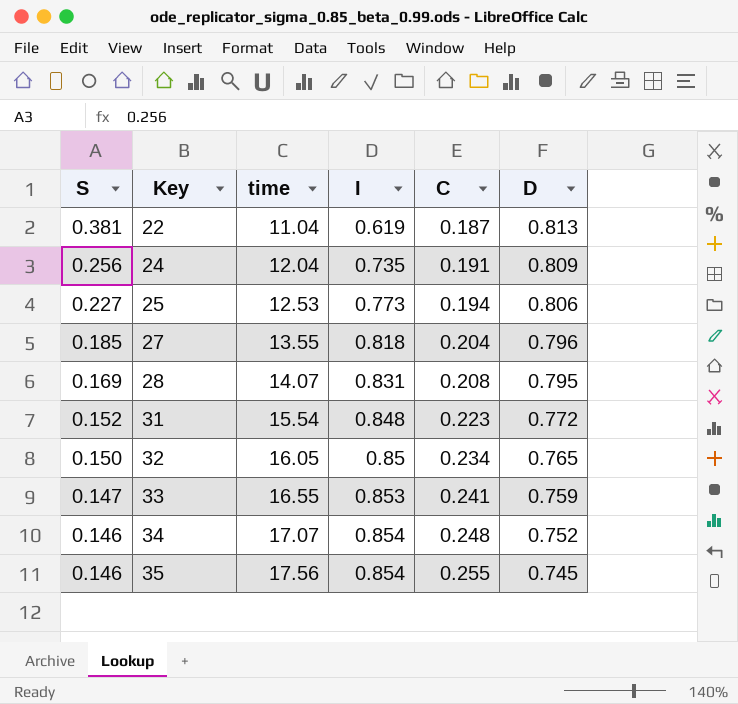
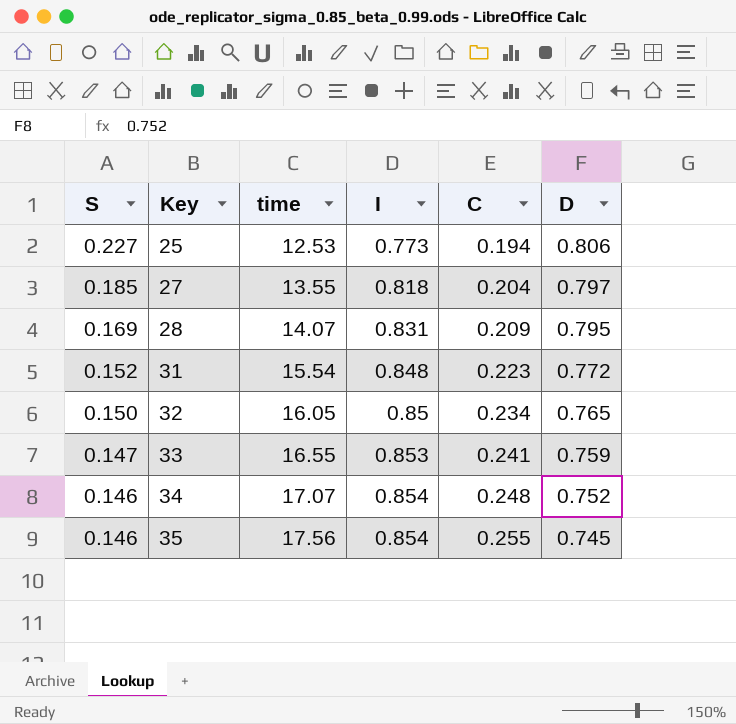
row 22: 0.381 | 11.04 | 0.619 | 0.187 | 0.813 -> none
row 24: 0.256 | 12.04 | 0.735 | 0.191 | 0.809 -> none
27 | D: 0.796 -> 0.797
28 | C: 0.208 -> 0.209

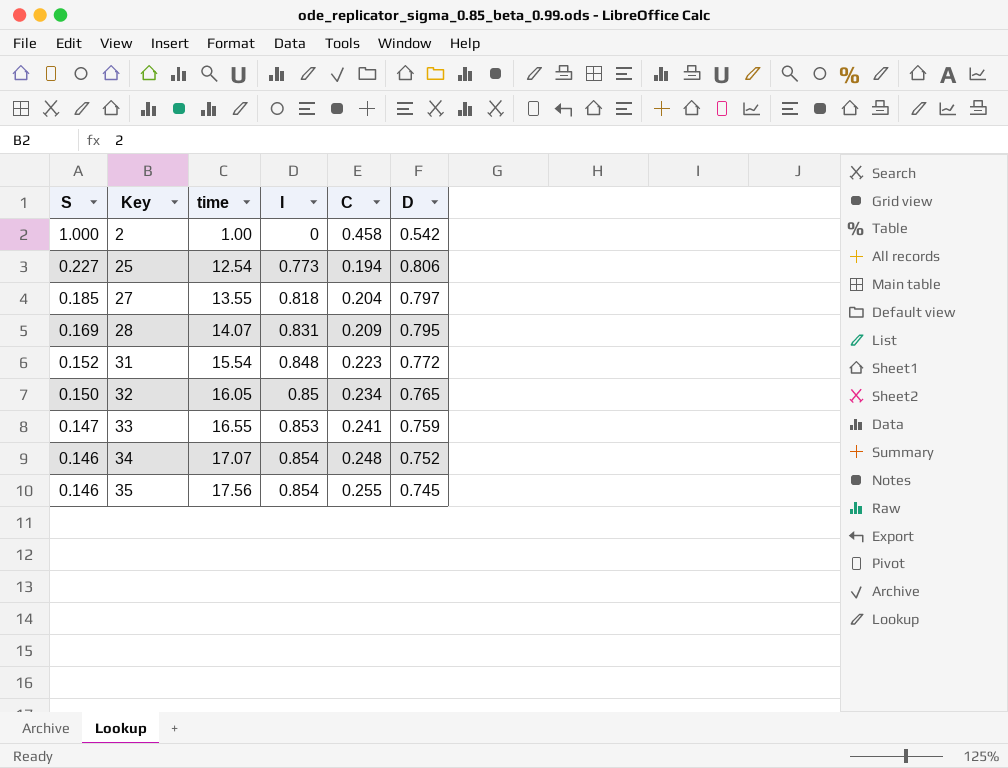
row 2: none -> 1.000 | 1.00 | 0 | 0.458 | 0.542
25 | time: 12.53 -> 12.54

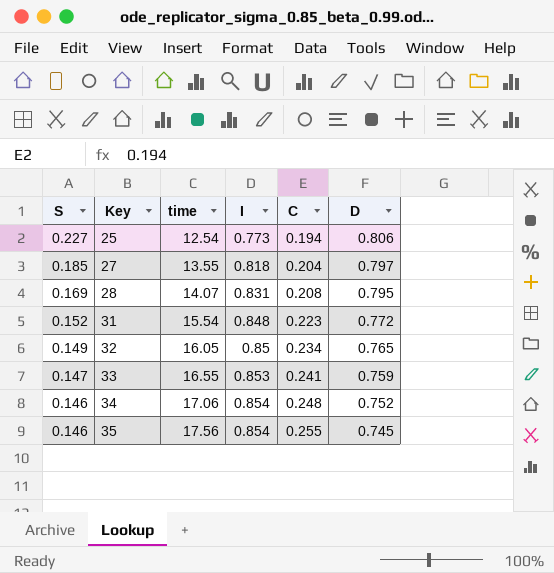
row 2: 1.000 | 1.00 | 0 | 0.458 | 0.542 -> none
28 | C: 0.209 -> 0.208
32 | S: 0.150 -> 0.149
34 | time: 17.07 -> 17.06

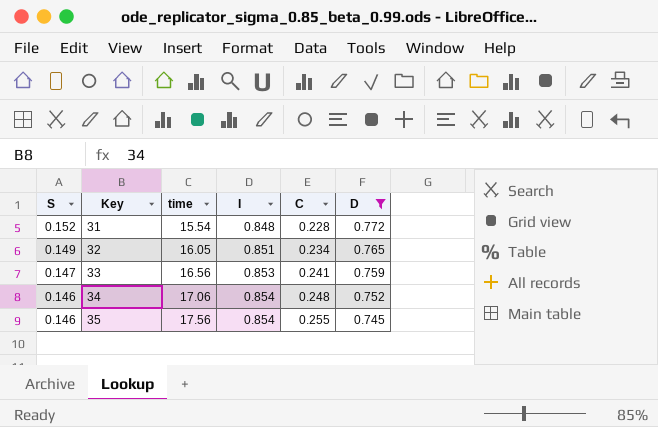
filter: none -> D <= 0.772
31 | C: 0.223 -> 0.228
32 | I: 0.85 -> 0.851
33 | time: 16.55 -> 16.56

